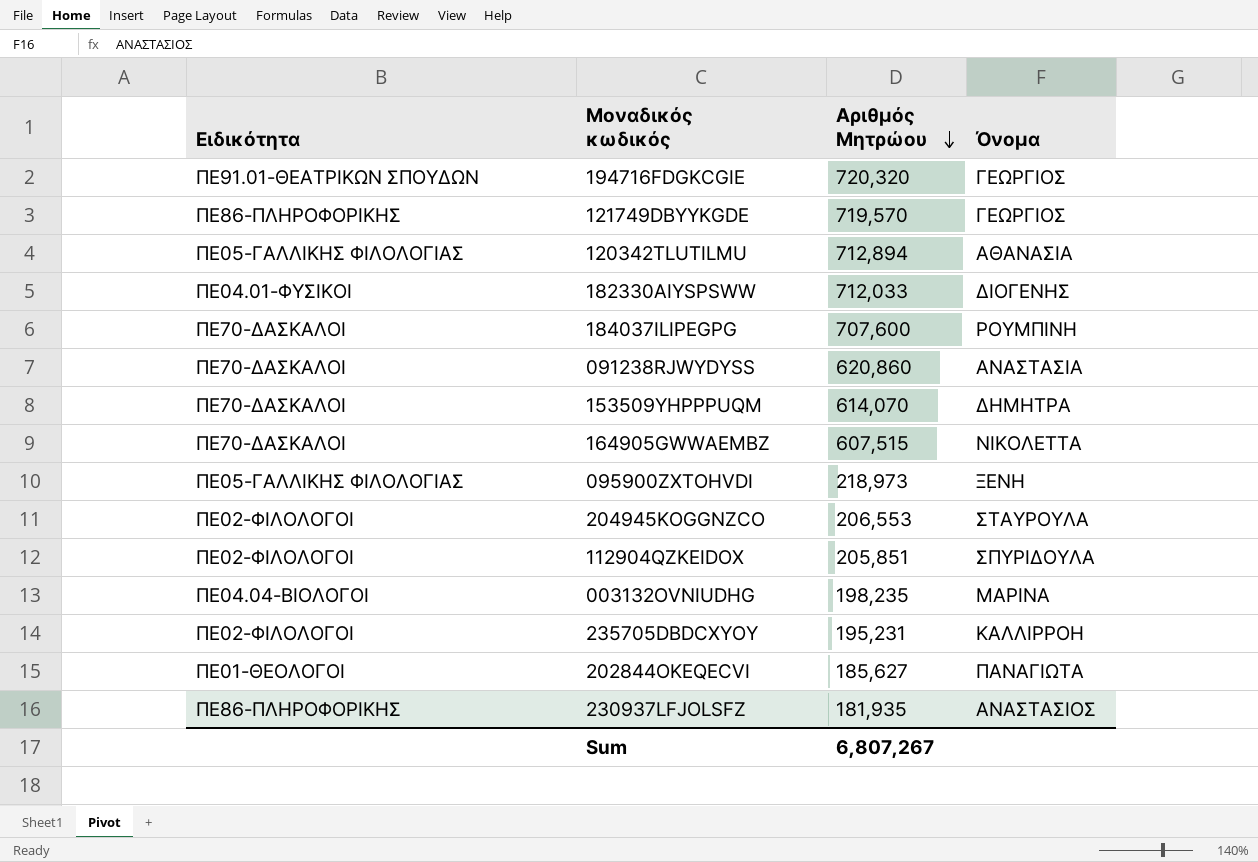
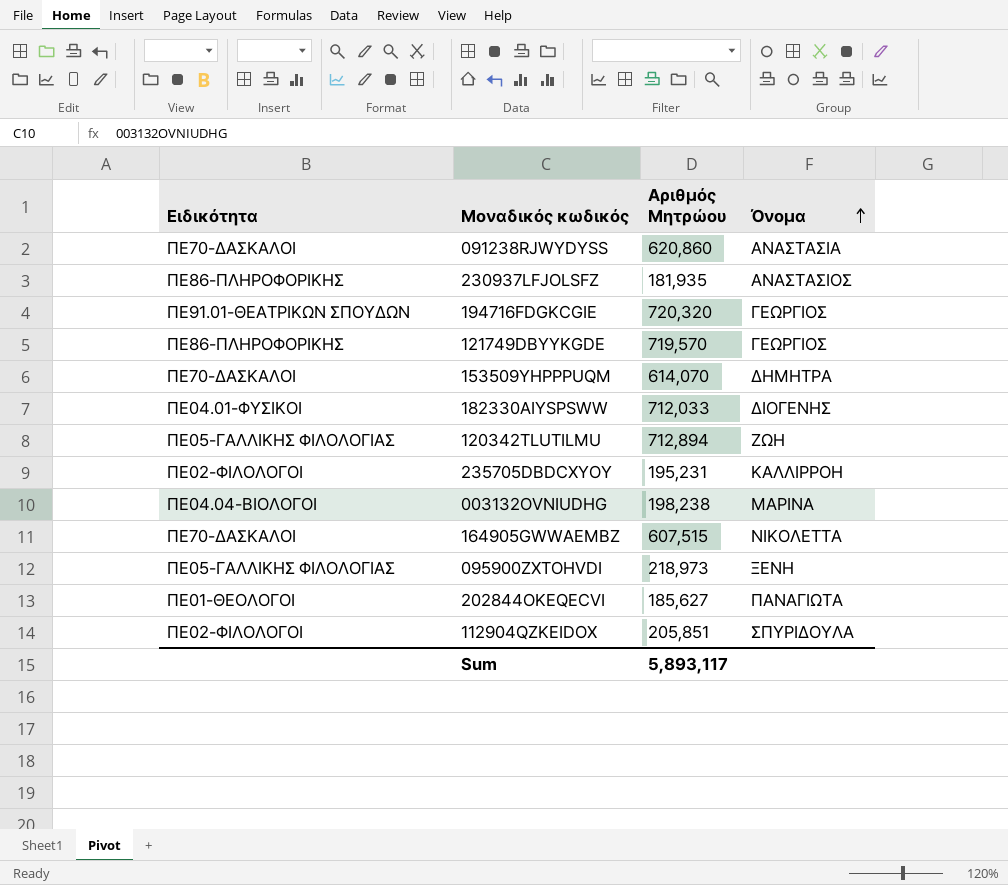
row order: Αριθμός Μητρώου descending -> Όνομα ascending
row 184037ILIPEGPG: ΠΕ70-ΔΑΣΚΑΛΟΙ | 707,600 | ΡΟΥΜΠΙΝΗ -> none
row 204945KOGGNZCO: ΠΕ02-ΦΙΛΟΛΟΓΟΙ | 206,553 | ΣΤΑΥΡΟΥΛΑ -> none
120342TLUTILMU | Όνομα: ΑΘΑΝΑΣΙΑ -> ΖΩΗ
003132OVNIUDHG | Αριθμός Μητρώου: 198,235 -> 198,238
Sum | Αριθμός Μητρώου: 6,807,267 -> 5,893,117

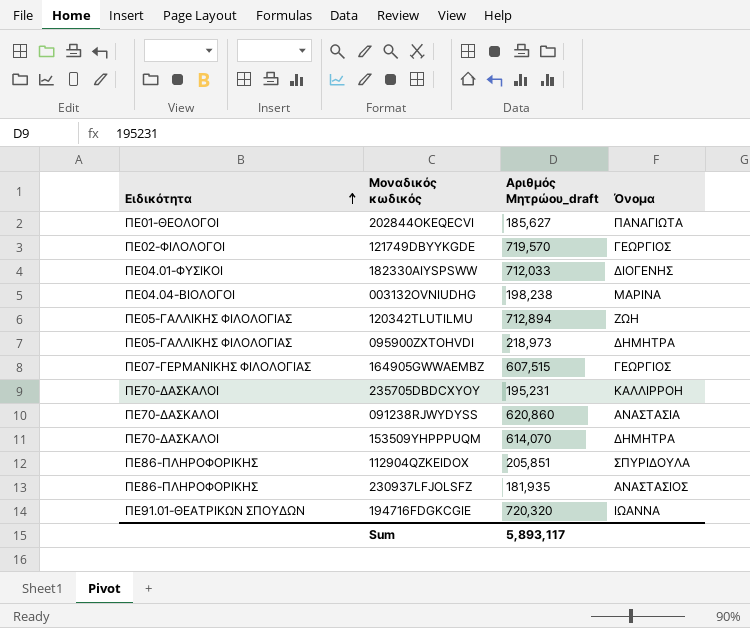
row order: Όνομα ascending -> Ειδικότητα ascending
column name: Αριθμός Μητρώου -> Αριθμός Μητρώου_draft
121749DBYYKGDE | Ειδικότητα: ΠΕ86-ΠΛΗΡΟΦΟΡΙΚΗΣ -> ΠΕ02-ΦΙΛΟΛΟΓΟΙ
095900ZXTOHVDI | Όνομα: ΞΕΝΗ -> ΔΗΜΗΤΡΑ
164905GWWAEMBZ | Ειδικότητα: ΠΕ70-ΔΑΣΚΑΛΟΙ -> ΠΕ07-ΓΕΡΜΑΝΙΚΗΣ ΦΙΛΟΛΟΓΙΑΣ
164905GWWAEMBZ | Όνομα: ΝΙΚΟΛΕΤΤΑ -> ΓΕΩΡΓΙΟΣ
235705DBDCXYOY | Ειδικότητα: ΠΕ02-ΦΙΛΟΛΟΓΟΙ -> ΠΕ70-ΔΑΣΚΑΛΟΙ
112904QZKEIDOX | Ειδικότητα: ΠΕ02-ΦΙΛΟΛΟΓΟΙ -> ΠΕ86-ΠΛΗΡΟΦΟΡΙΚΗΣ
194716FDGKCGIE | Όνομα: ΓΕΩΡΓΙΟΣ -> ΙΩΑΝΝΑ

